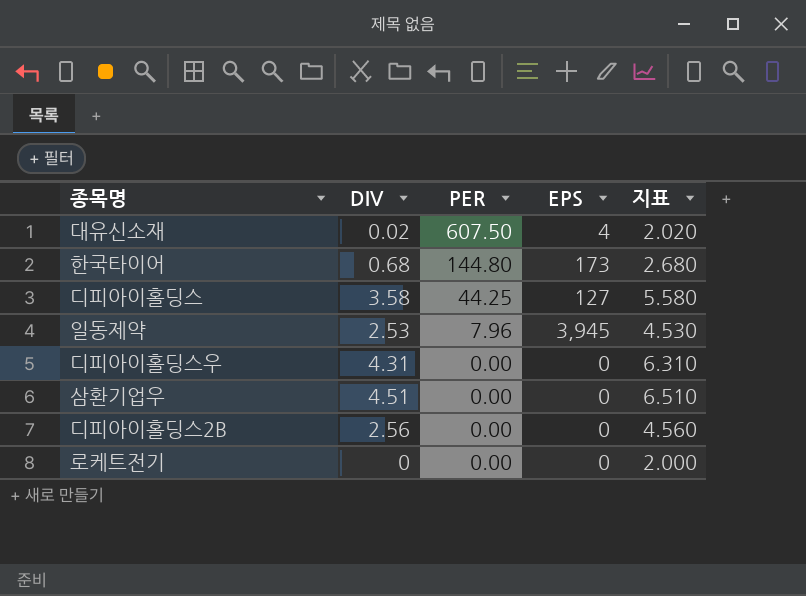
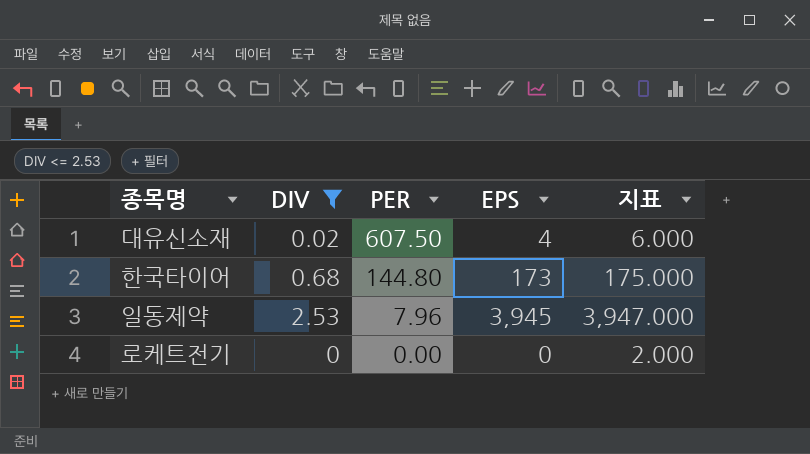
filter: none -> DIV <= 2.53
column 지표 | formula: [DIV] + 2 -> [EPS] + 2

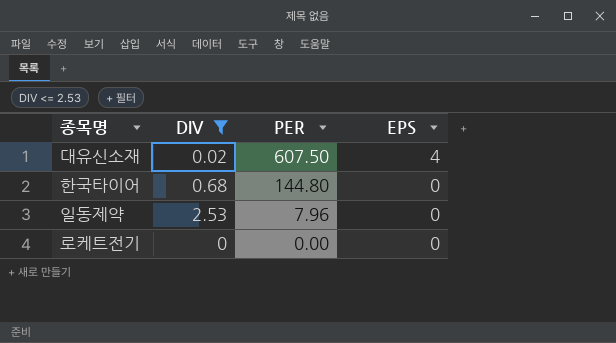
column 지표 | formula: [EPS] + 2 -> none
한국타이어 | EPS: 173 -> 0
일동제약 | EPS: 3,945 -> 0

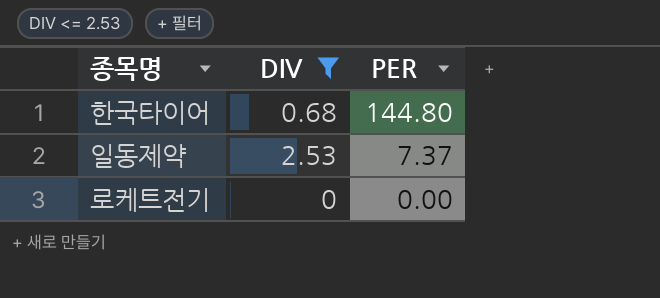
column EPS | position: 4 -> none
row 대유신소재: 0.02 | 607.50 | 4 -> none
일동제약 | PER: 7.96 -> 7.37

